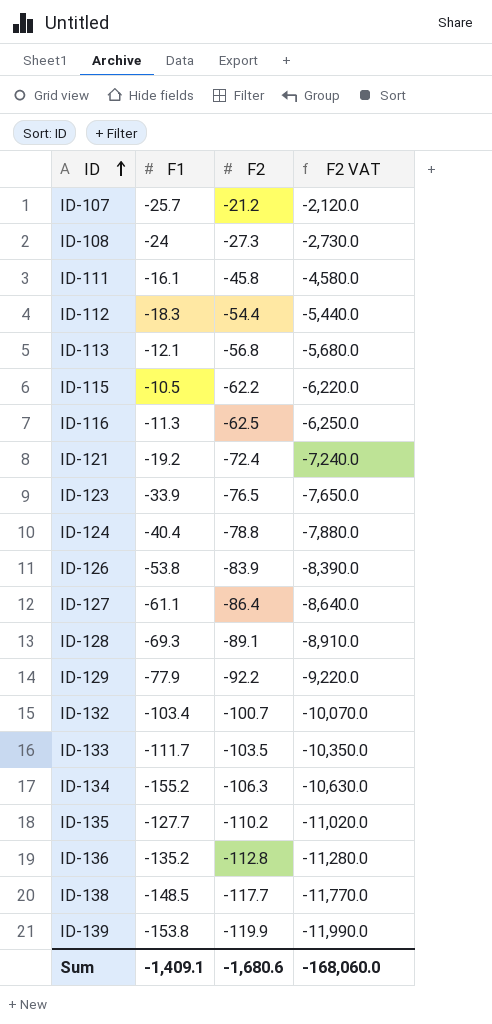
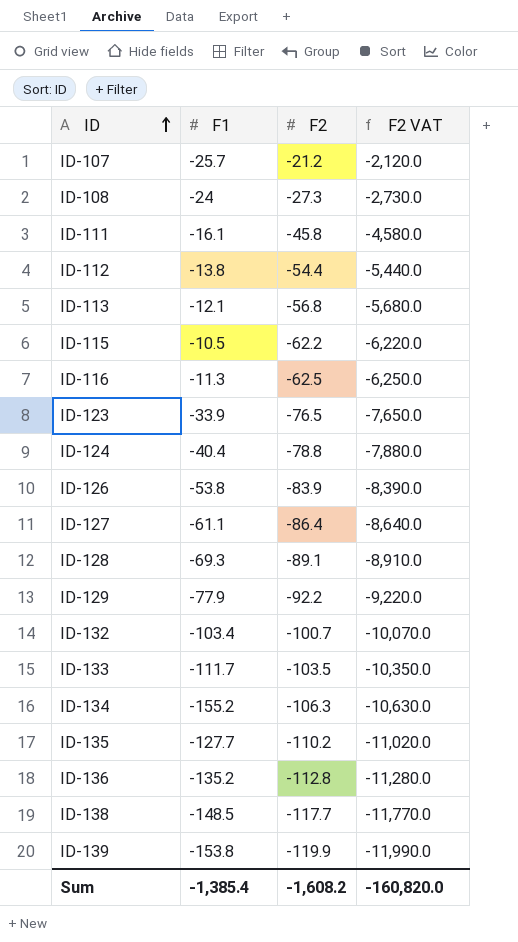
row ID-121: -19.2 | -72.4 | -7,240.0 -> none
ID-112 | F1: -18.3 -> -13.8
Sum | F1: -1,409.1 -> -1,385.4
Sum | F2: -1,680.6 -> -1,608.2
Sum | F2 VAT: -168,060.0 -> -160,820.0

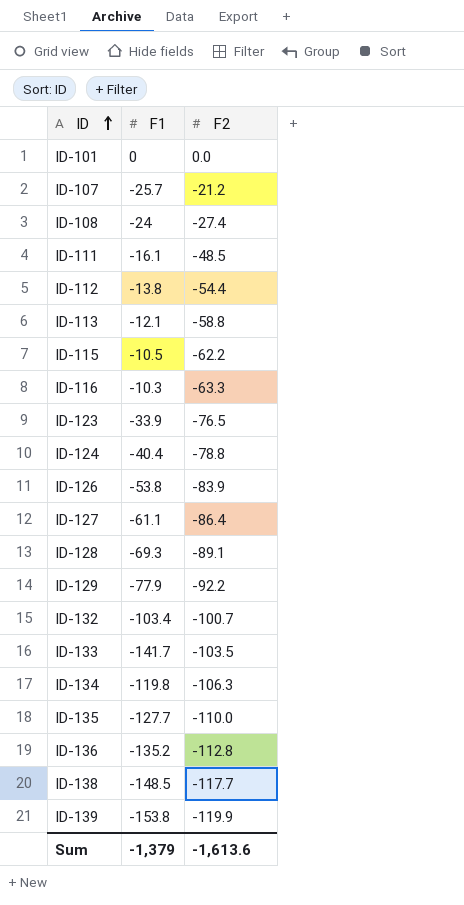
column F2 VAT | formula: [F2] * 100 -> none
row ID-101: none -> 0 | 0.0
ID-108 | F2: -27.3 -> -27.4
ID-111 | F2: -45.8 -> -48.5
ID-113 | F2: -56.8 -> -58.8
ID-116 | F1: -11.3 -> -10.3
ID-116 | F2: -62.5 -> -63.3
ID-133 | F1: -111.7 -> -141.7
ID-134 | F1: -155.2 -> -119.8
ID-135 | F2: -110.2 -> -110.0
Sum | F1: -1,385.4 -> -1,379
Sum | F2: -1,608.2 -> -1,613.6

